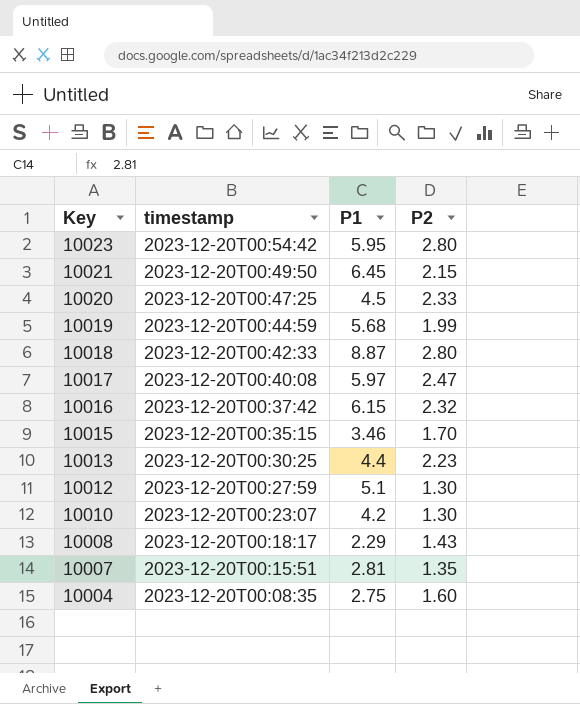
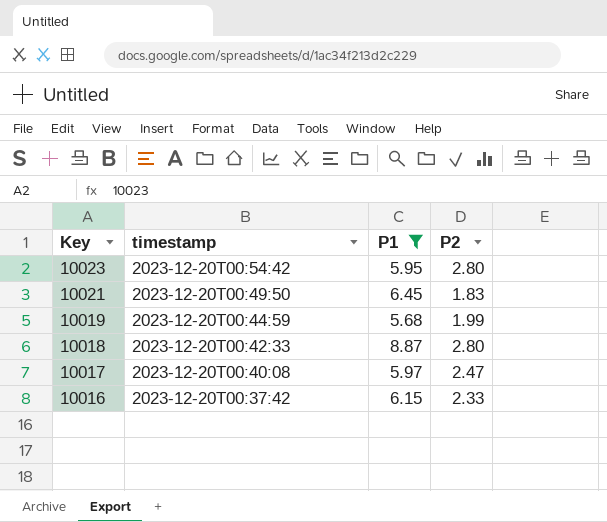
filter: none -> P1 >= 5.68
10021 | P2: 2.15 -> 1.83
10016 | P2: 2.32 -> 2.33

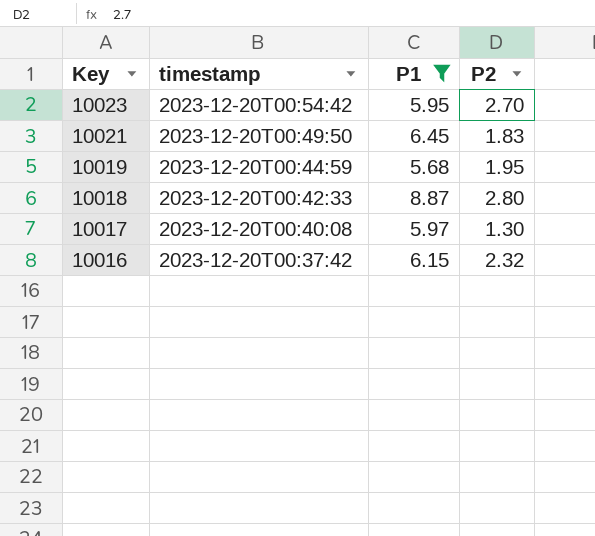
10023 | P2: 2.80 -> 2.70
10019 | P2: 1.99 -> 1.95
10017 | P2: 2.47 -> 1.30
10016 | P2: 2.33 -> 2.32

